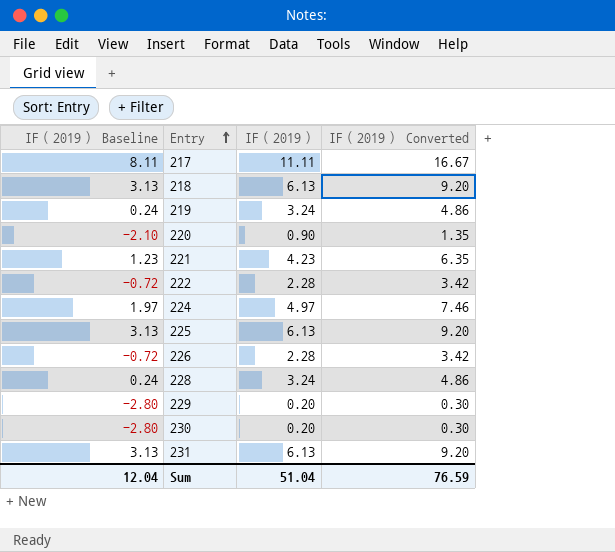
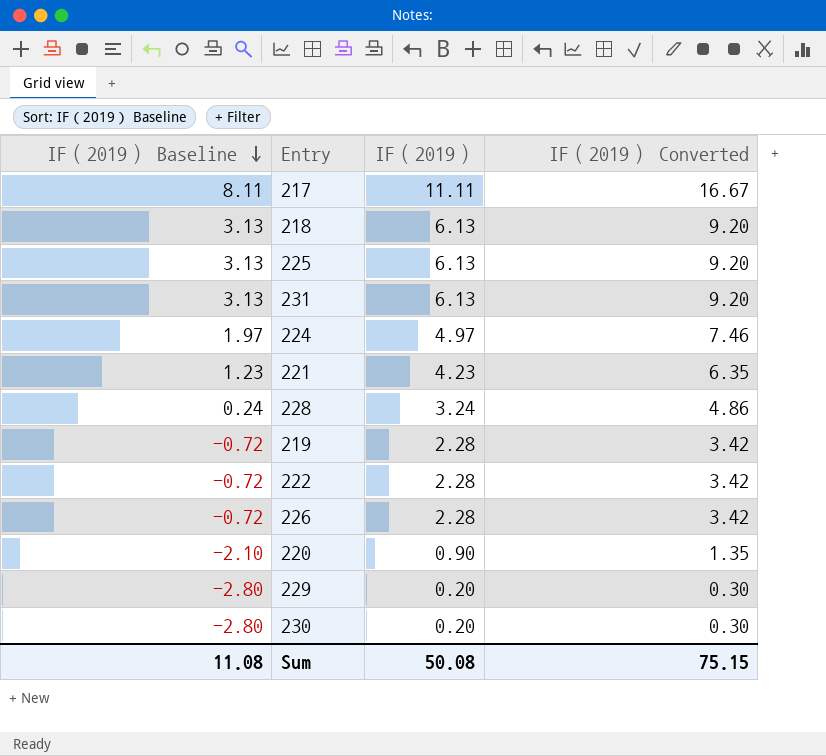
row order: Entry ascending -> IF（2019） Baseline descending
219 | IF（2019） Baseline: 0.24 -> -0.72
219 | IF（2019）: 3.24 -> 2.28
219 | IF（2019） Converted: 4.86 -> 3.42
Sum | IF（2019） Baseline: 12.04 -> 11.08
Sum | IF（2019）: 51.04 -> 50.08
Sum | IF（2019） Converted: 76.59 -> 75.15

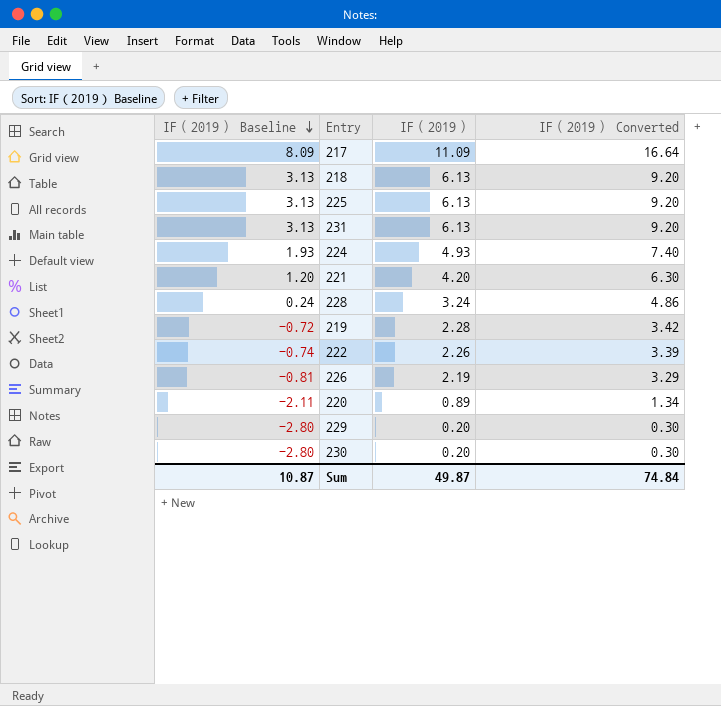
217 | IF（2019） Baseline: 8.11 -> 8.09
217 | IF（2019）: 11.11 -> 11.09
217 | IF（2019） Converted: 16.67 -> 16.64
224 | IF（2019） Baseline: 1.97 -> 1.93
224 | IF（2019）: 4.97 -> 4.93
224 | IF（2019） Converted: 7.46 -> 7.40
221 | IF（2019） Baseline: 1.23 -> 1.20
221 | IF（2019）: 4.23 -> 4.20
221 | IF（2019） Converted: 6.35 -> 6.30
222 | IF（2019） Baseline: -0.72 -> -0.74
222 | IF（2019）: 2.28 -> 2.26
222 | IF（2019） Converted: 3.42 -> 3.39
226 | IF（2019） Baseline: -0.72 -> -0.81
226 | IF（2019）: 2.28 -> 2.19
226 | IF（2019） Converted: 3.42 -> 3.29
220 | IF（2019） Baseline: -2.10 -> -2.11
220 | IF（2019）: 0.90 -> 0.89
220 | IF（2019） Converted: 1.35 -> 1.34
Sum | IF（2019） Baseline: 11.08 -> 10.87
Sum | IF（2019）: 50.08 -> 49.87
Sum | IF（2019） Converted: 75.15 -> 74.84

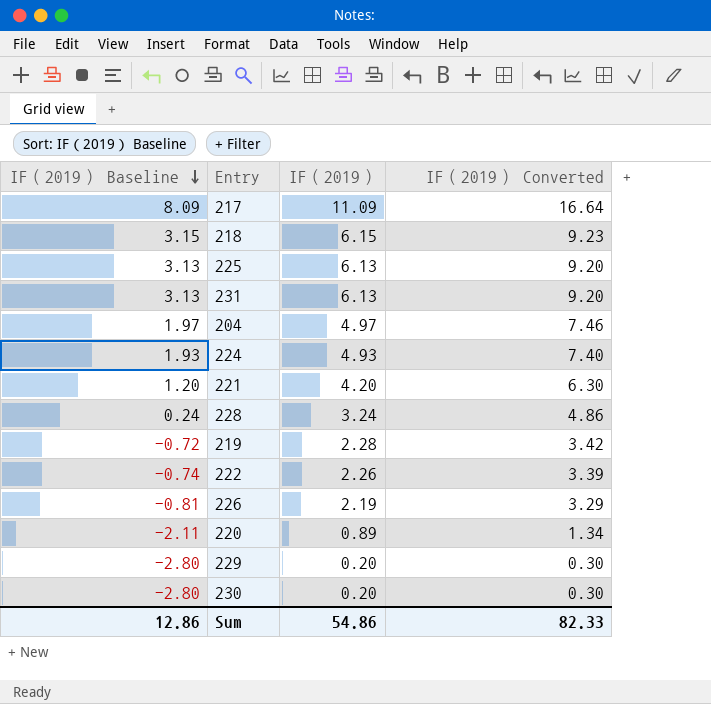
218 | IF（2019） Baseline: 3.13 -> 3.15
218 | IF（2019）: 6.13 -> 6.15
218 | IF（2019） Converted: 9.20 -> 9.23
row 204: none -> 1.97 | 4.97 | 7.46
Sum | IF（2019） Baseline: 10.87 -> 12.86
Sum | IF（2019）: 49.87 -> 54.86
Sum | IF（2019） Converted: 74.84 -> 82.33

